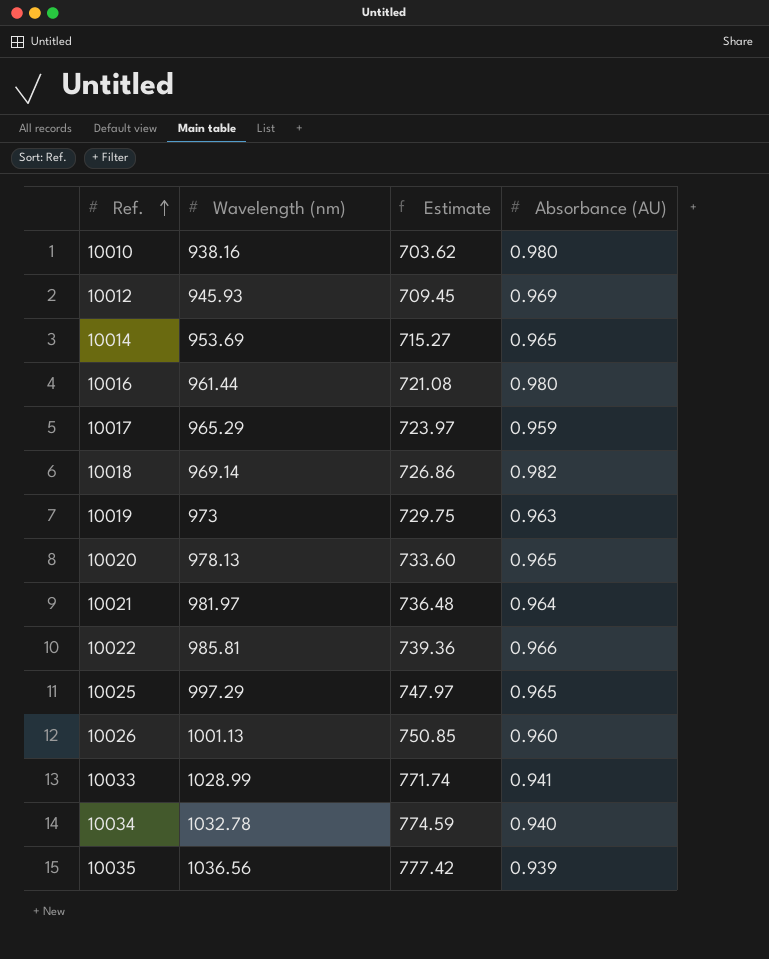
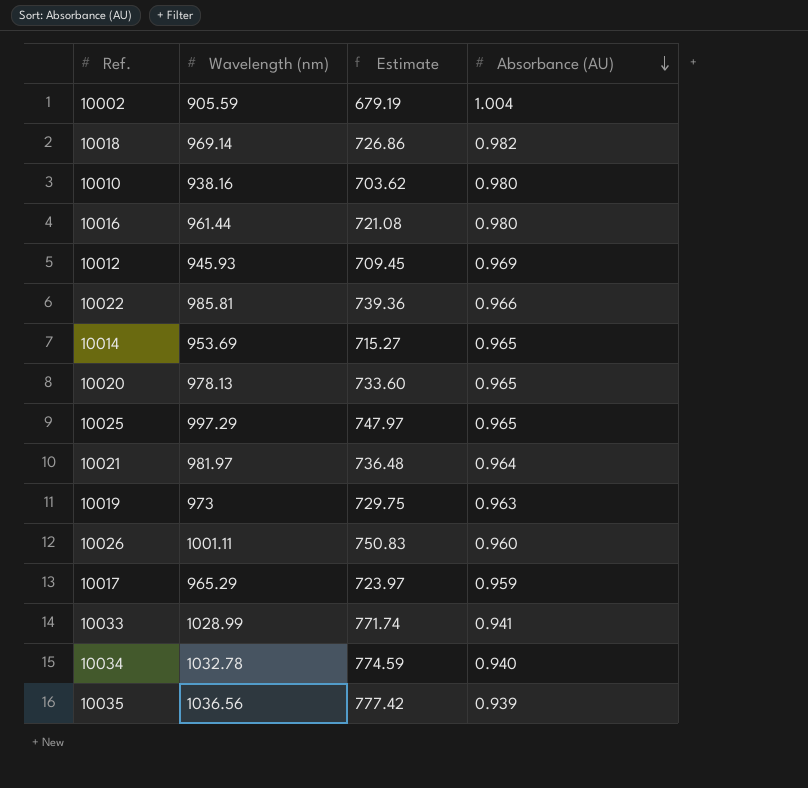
row order: Ref. ascending -> Absorbance (AU) descending
row 10002: none -> 905.59 | 679.19 | 1.004
10026 | Wavelength (nm): 1001.13 -> 1001.11
10026 | Estimate: 750.85 -> 750.83

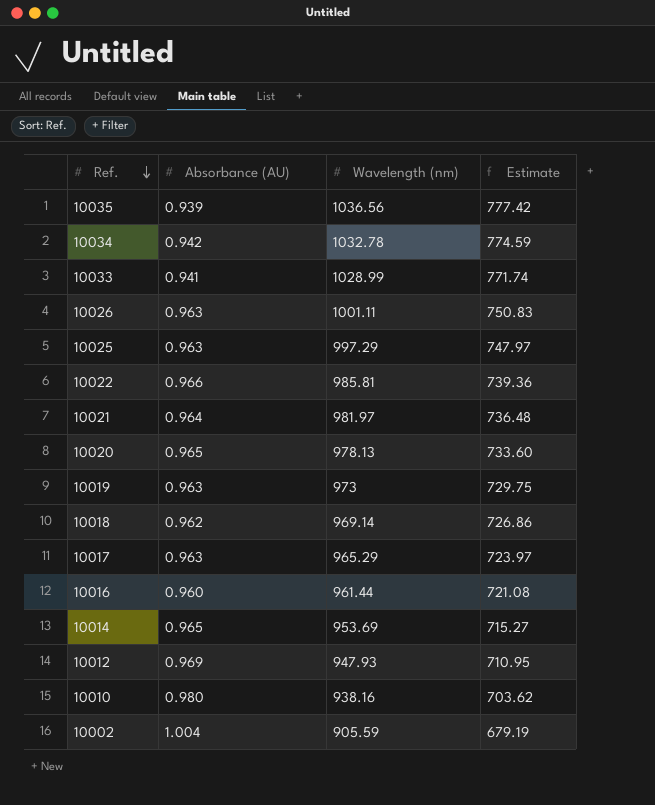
row order: Absorbance (AU) descending -> Ref. descending
column Absorbance (AU) | position: 4 -> 2
10034 | Absorbance (AU): 0.940 -> 0.942
10026 | Absorbance (AU): 0.960 -> 0.963
10025 | Absorbance (AU): 0.965 -> 0.963
10018 | Absorbance (AU): 0.982 -> 0.962
10017 | Absorbance (AU): 0.959 -> 0.963
10016 | Absorbance (AU): 0.980 -> 0.960
10012 | Wavelength (nm): 945.93 -> 947.93
10012 | Estimate: 709.45 -> 710.95

